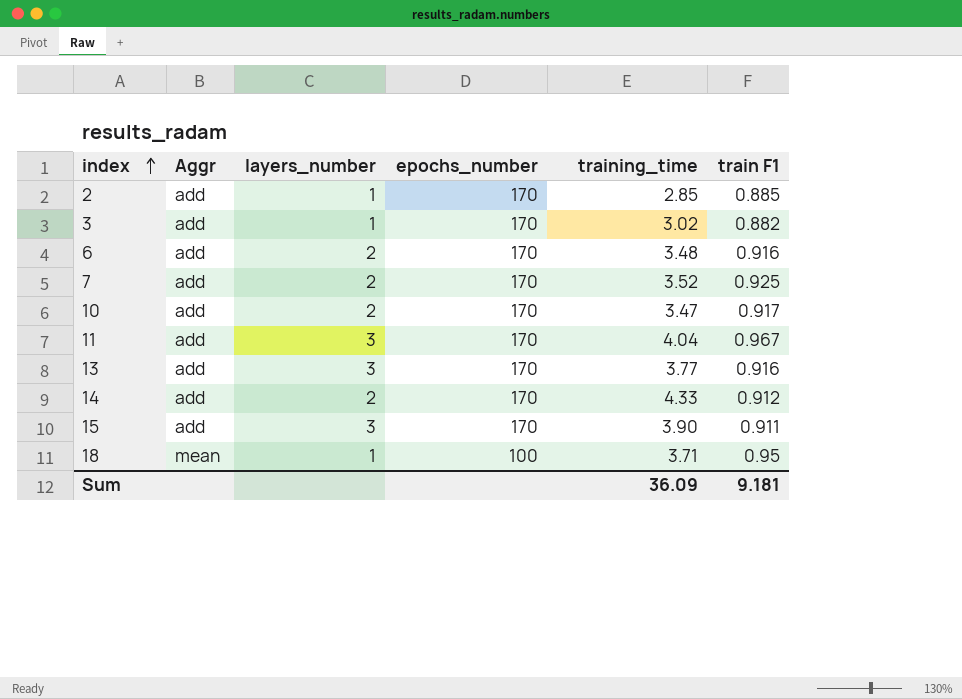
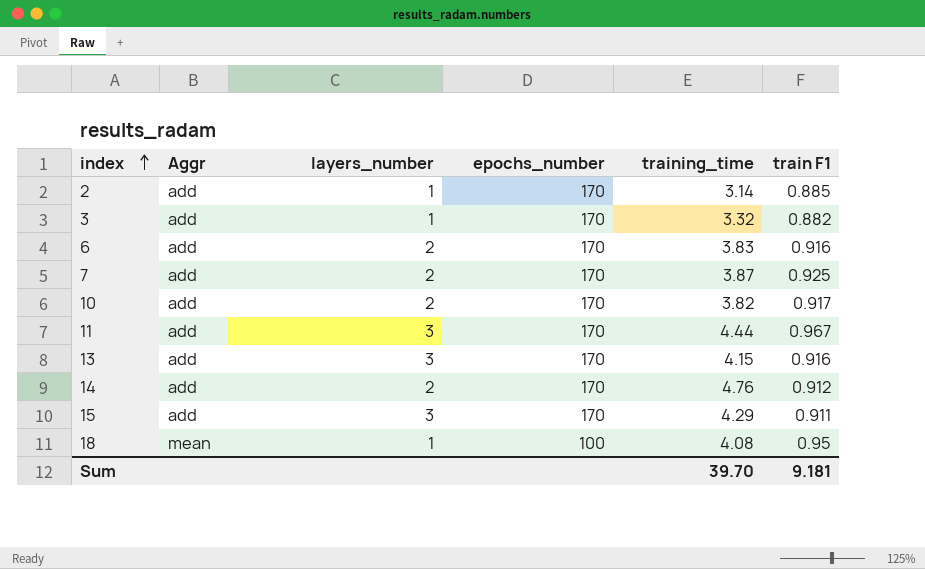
2 | training_time: 2.85 -> 3.14
3 | training_time: 3.02 -> 3.32
6 | training_time: 3.48 -> 3.83
7 | training_time: 3.52 -> 3.87
10 | training_time: 3.47 -> 3.82
11 | training_time: 4.04 -> 4.44
13 | training_time: 3.77 -> 4.15
14 | training_time: 4.33 -> 4.76
15 | training_time: 3.90 -> 4.29
18 | training_time: 3.71 -> 4.08
Sum | training_time: 36.09 -> 39.70

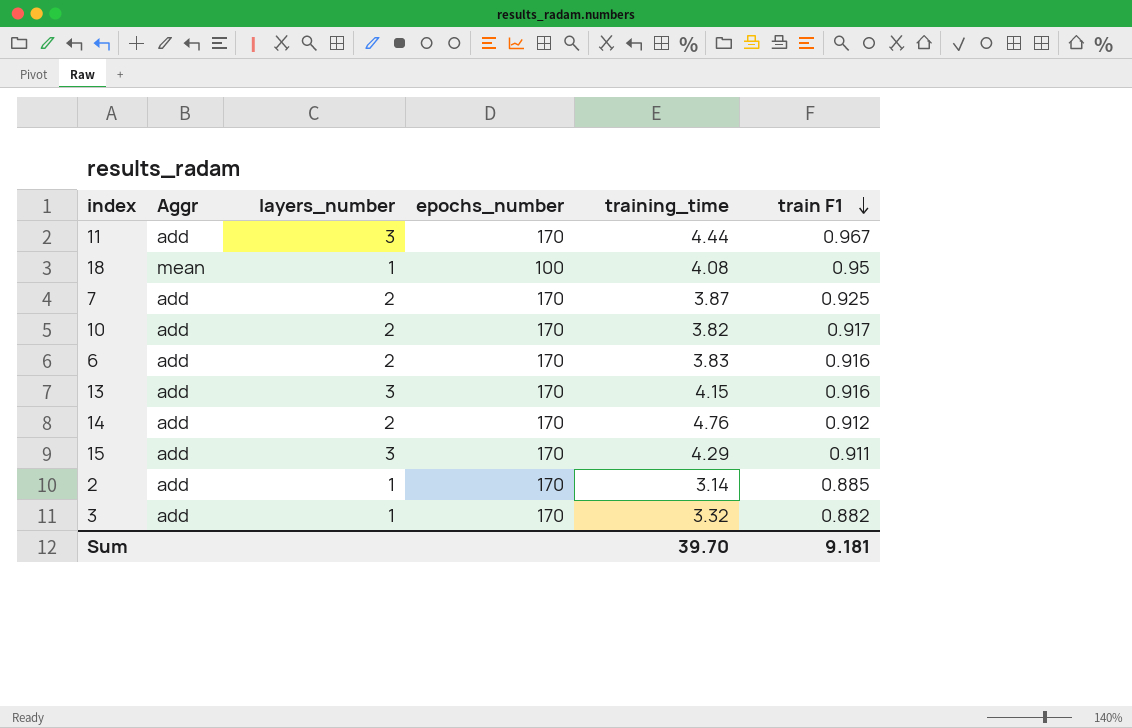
row order: index ascending -> train F1 descending

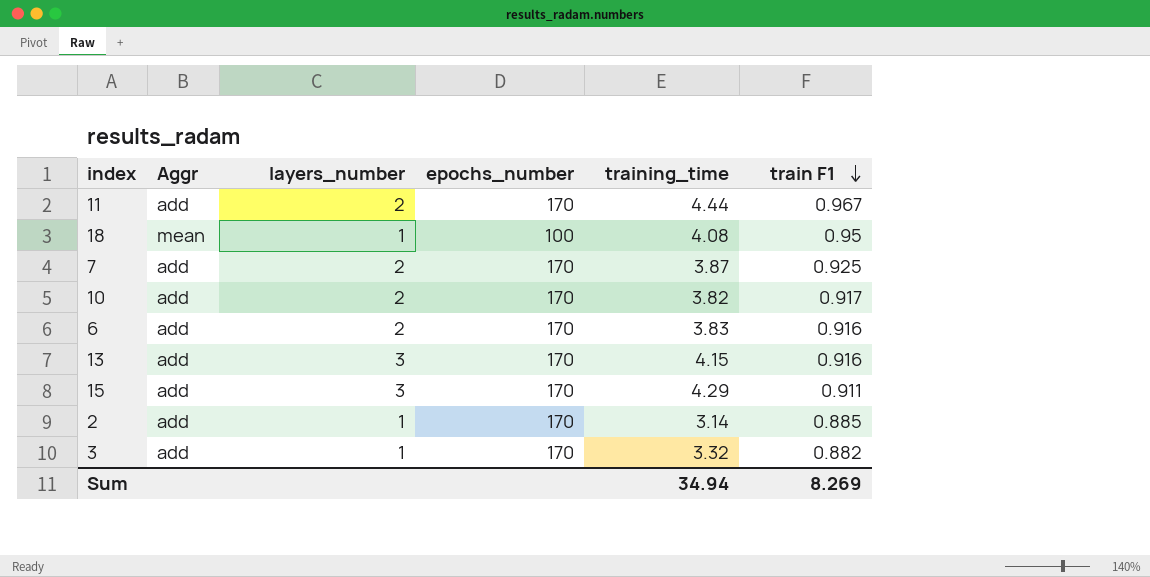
row 14: add | 2 | 170 | 4.76 | 0.912 -> none
11 | layers_number: 3 -> 2
Sum | training_time: 39.70 -> 34.94
Sum | train F1: 9.181 -> 8.269

